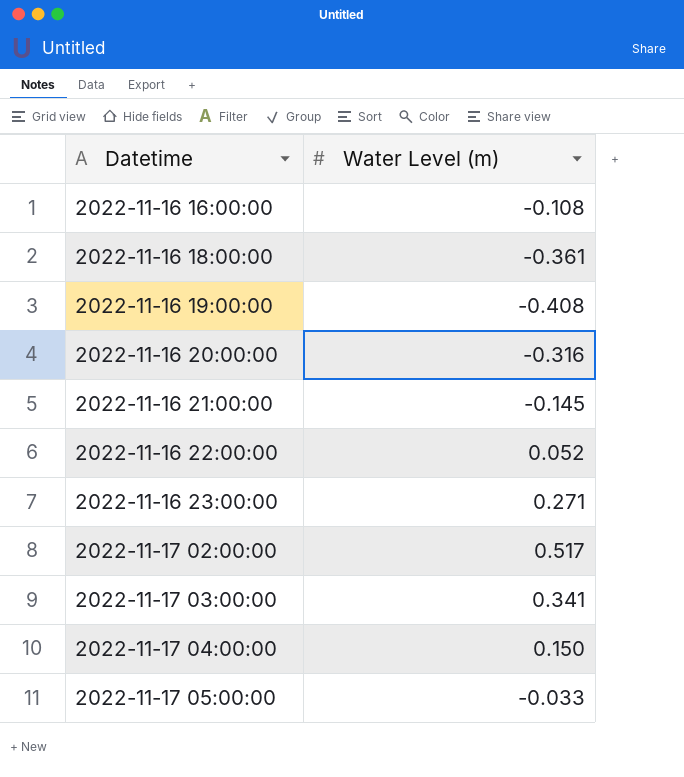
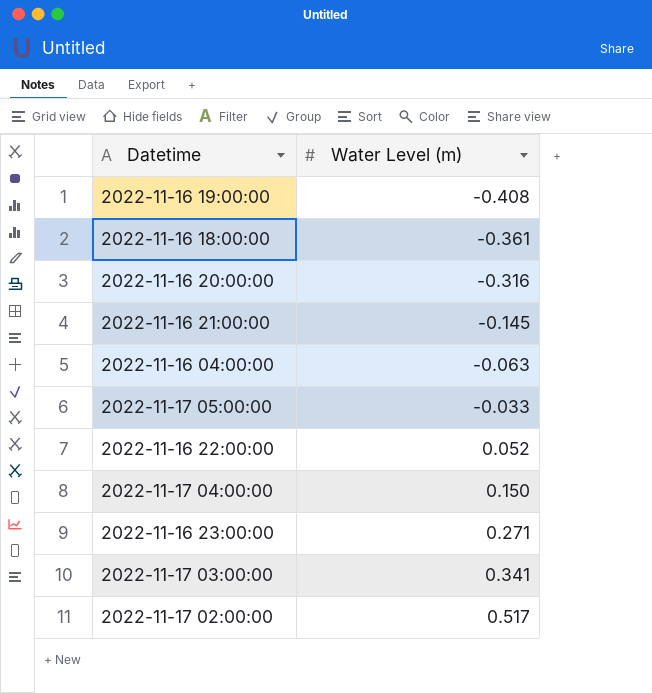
row order: Datetime ascending -> Water Level (m) ascending
row 2022-11-16 16:00:00: -0.108 -> none
row 2022-11-16 04:00:00: none -> -0.063

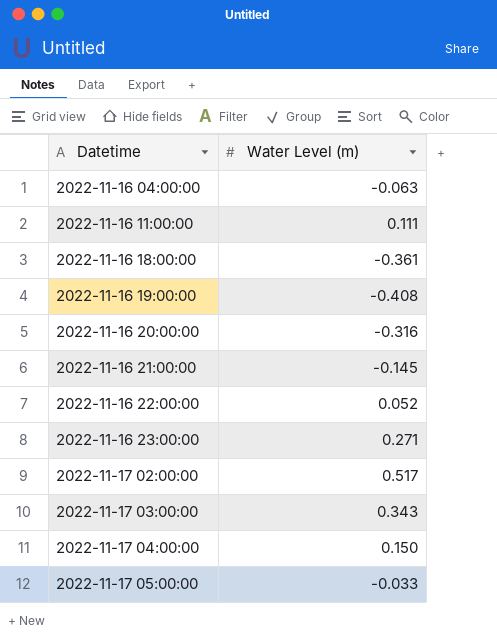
row order: Water Level (m) ascending -> Datetime ascending
row 2022-11-16 11:00:00: none -> 0.111
2022-11-17 03:00:00 | Water Level (m): 0.341 -> 0.343

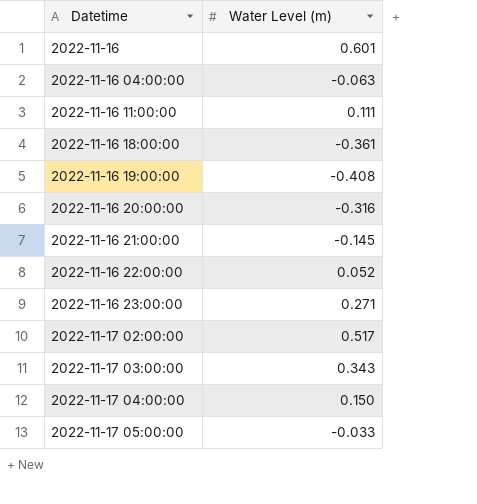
row 2022-11-16: none -> 0.601

